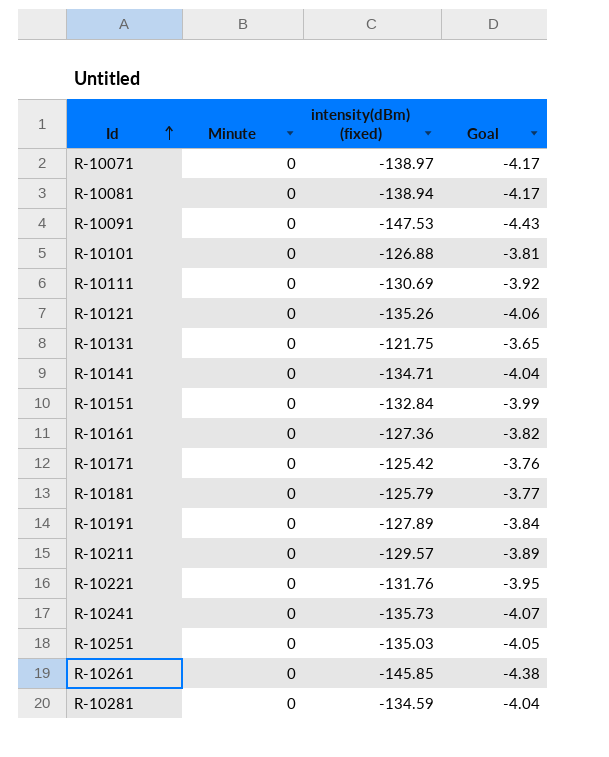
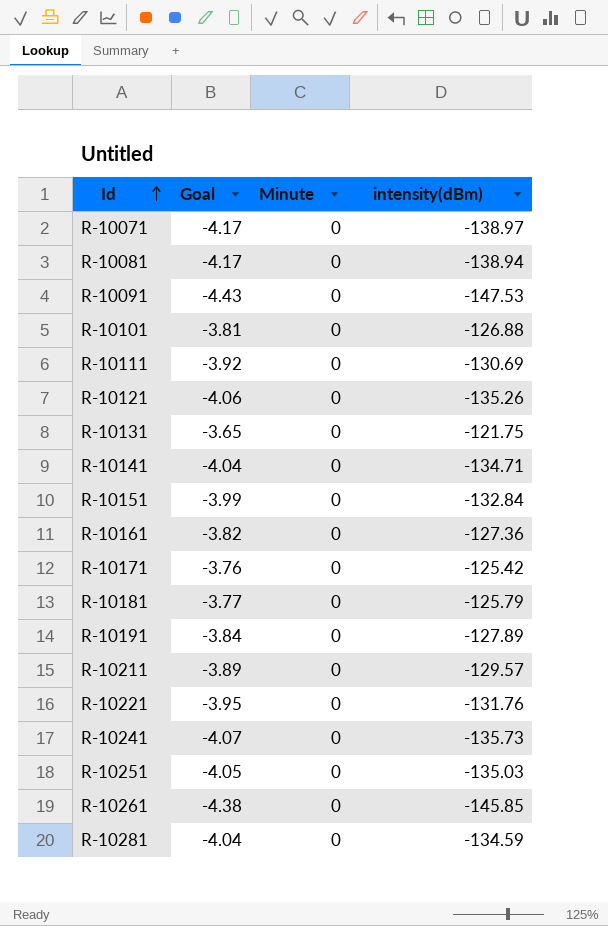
column Goal | position: 4 -> 2
column name: intensity(dBm) (fixed) -> intensity(dBm)

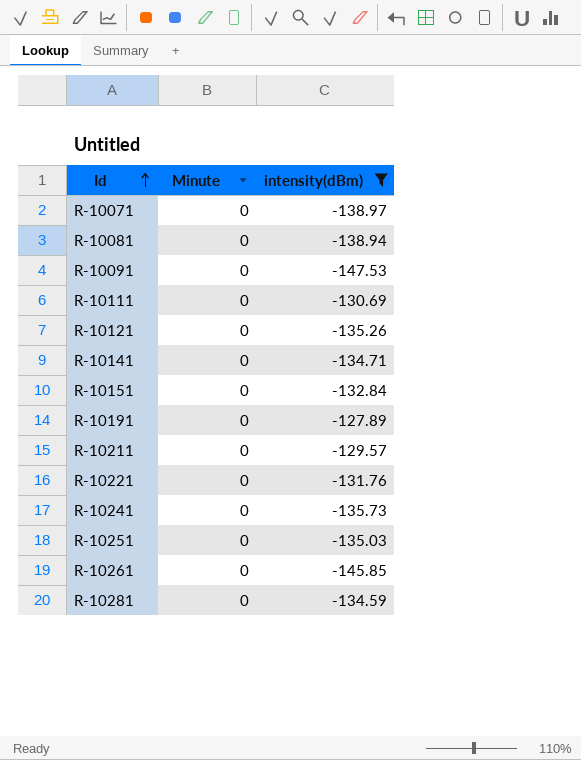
filter: none -> intensity(dBm) <= -127.89
column Goal | formula: [intensity(dBm)] * 0.03 -> none

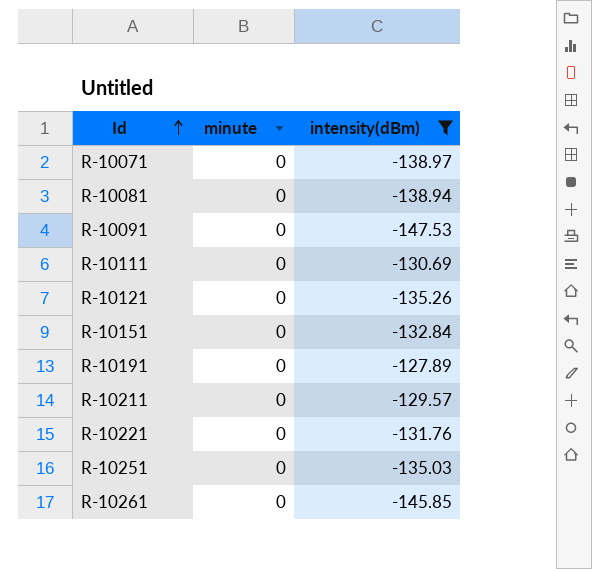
column name: Minute -> minute
row R-10141: 0 | -134.71 -> none
row R-10241: 0 | -135.73 -> none
row R-10281: 0 | -134.59 -> none

